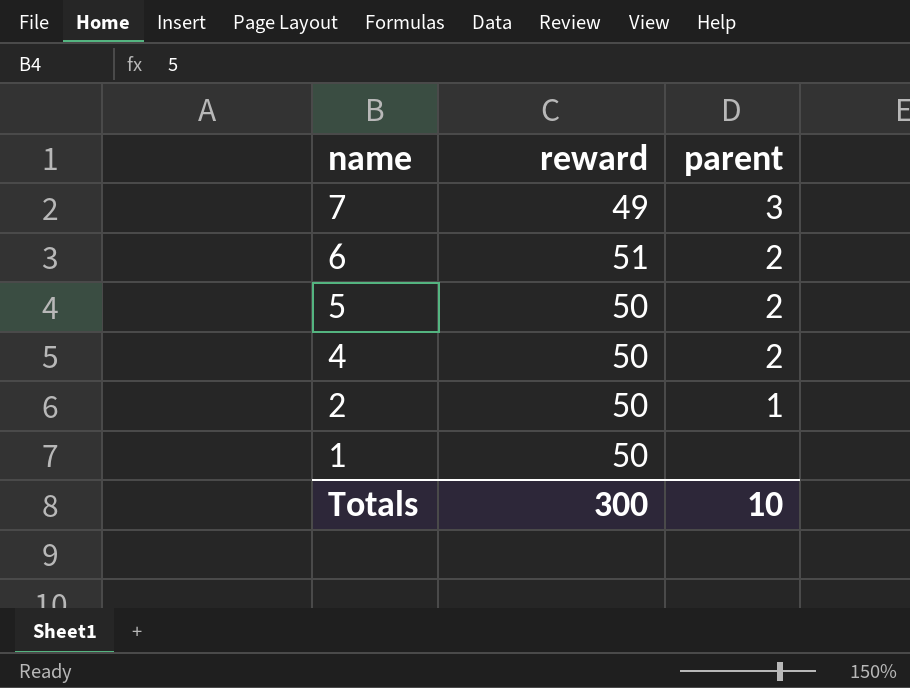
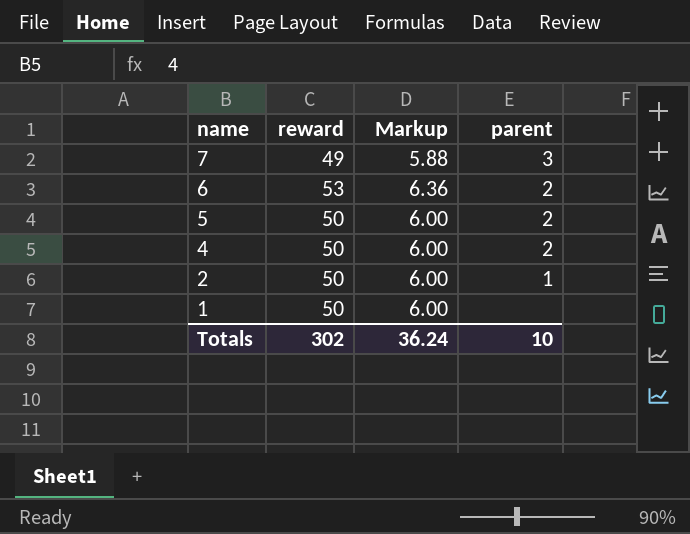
column Markup | formula: none -> [reward] * 0.12
6 | reward: 51 -> 53
Totals | reward: 300 -> 302

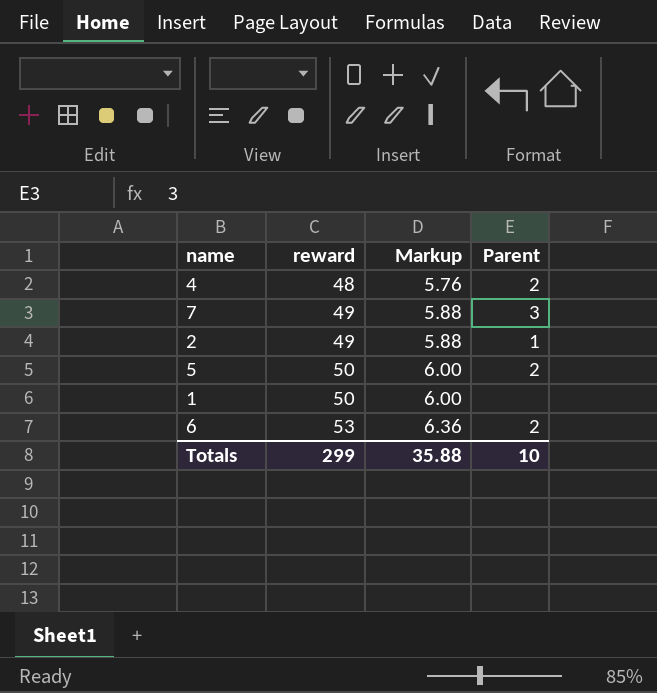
row order: name descending -> reward ascending
column name: parent -> Parent
4 | reward: 50 -> 48
4 | Markup: 6.00 -> 5.76
2 | reward: 50 -> 49
2 | Markup: 6.00 -> 5.88
Totals | reward: 302 -> 299
Totals | Markup: 36.24 -> 35.88

